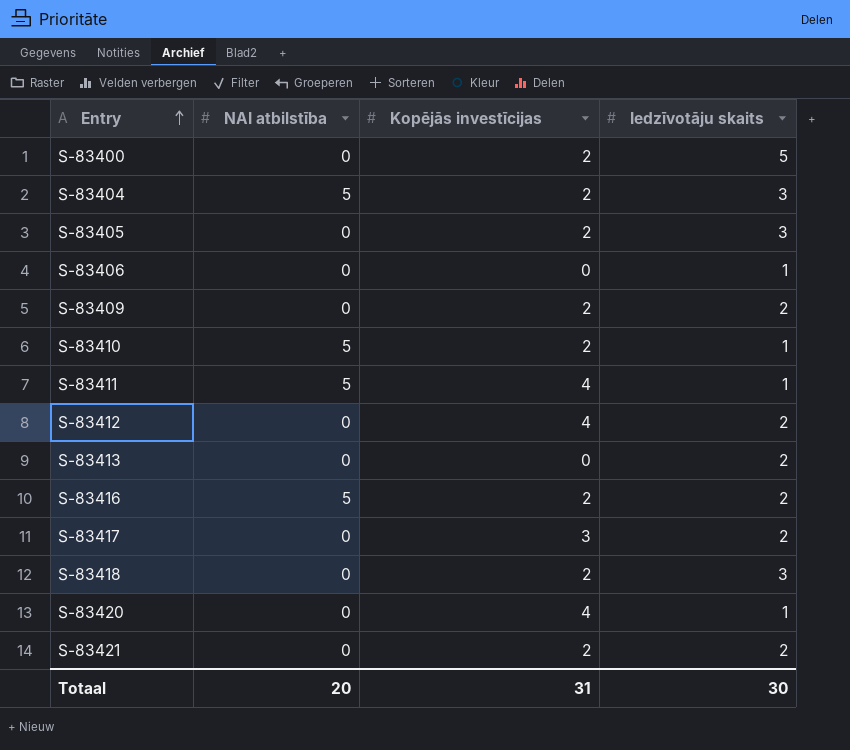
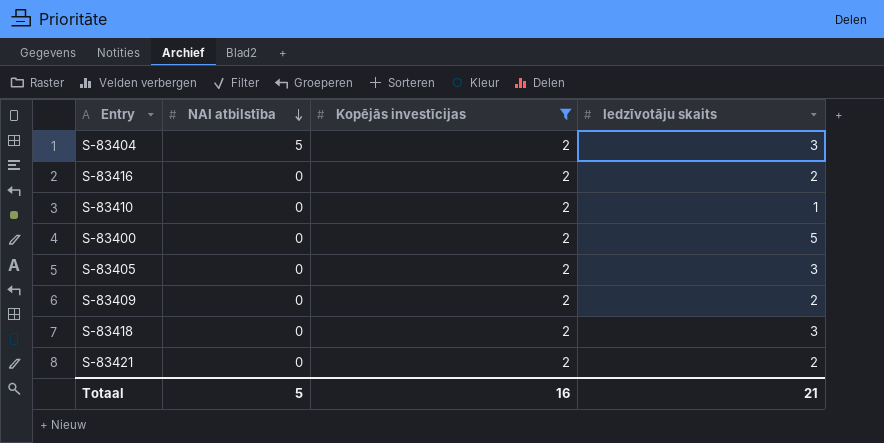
filter: none -> Kopējās investīcijas = 2
row order: Entry ascending -> NAI atbilstība descending
S-83416 | NAI atbilstība: 5 -> 0
S-83410 | NAI atbilstība: 5 -> 0
Totaal | NAI atbilstība: 20 -> 5
Totaal | Kopējās investīcijas: 31 -> 16
Totaal | Iedzīvotāju skaits: 30 -> 21

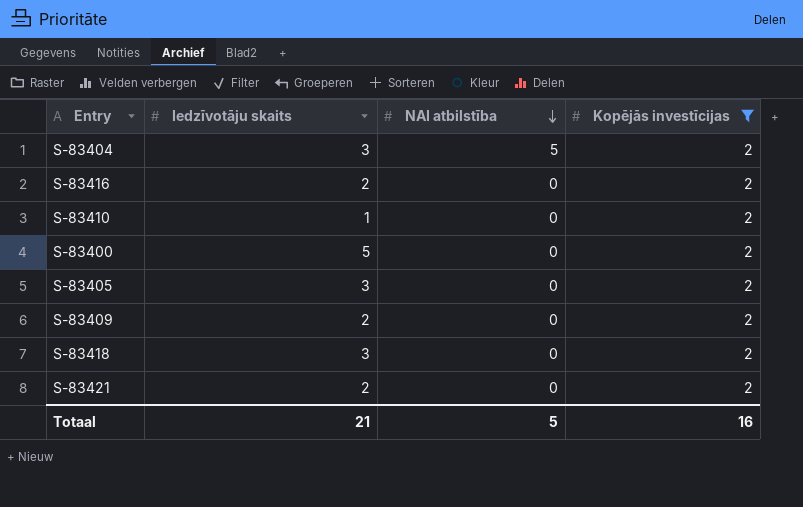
column Iedzīvotāju skaits | position: 4 -> 2

